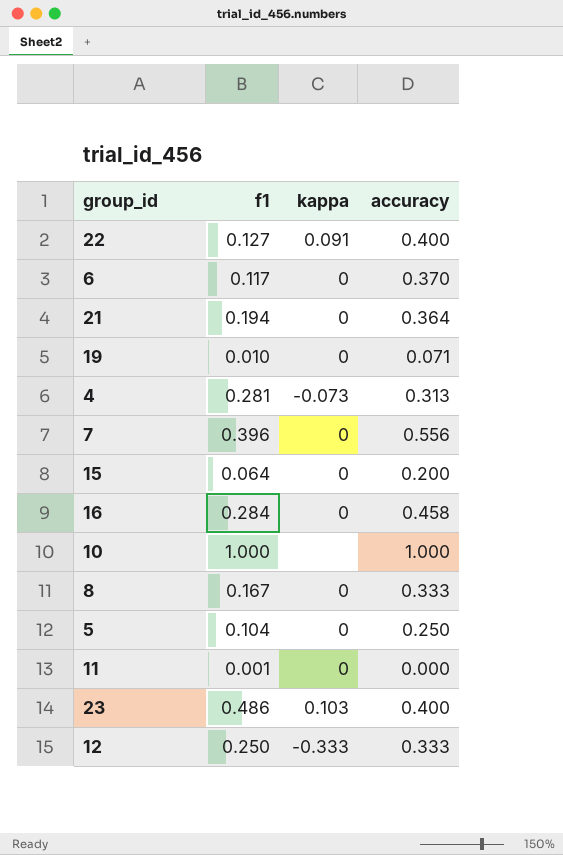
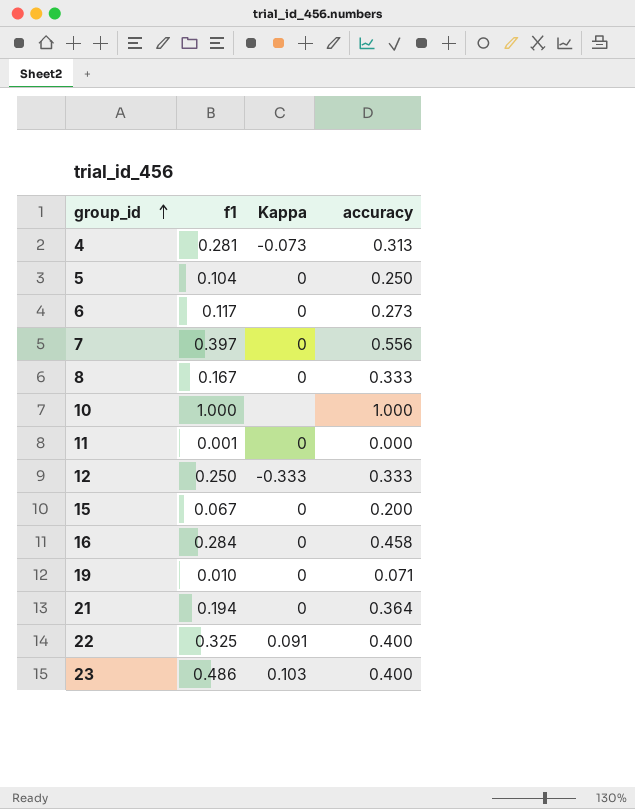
row order: none -> group_id ascending
column name: kappa -> Kappa
6 | accuracy: 0.370 -> 0.273
7 | f1: 0.396 -> 0.397
15 | f1: 0.064 -> 0.067
22 | f1: 0.127 -> 0.325

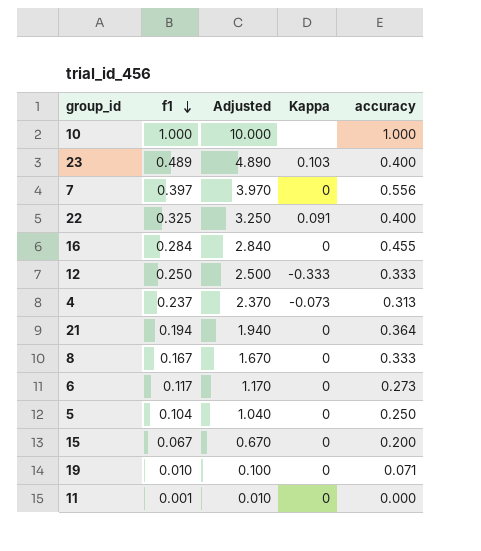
row order: group_id ascending -> f1 descending
column Adjusted | formula: none -> [f1] * 10
23 | f1: 0.486 -> 0.489
16 | accuracy: 0.458 -> 0.455
4 | f1: 0.281 -> 0.237

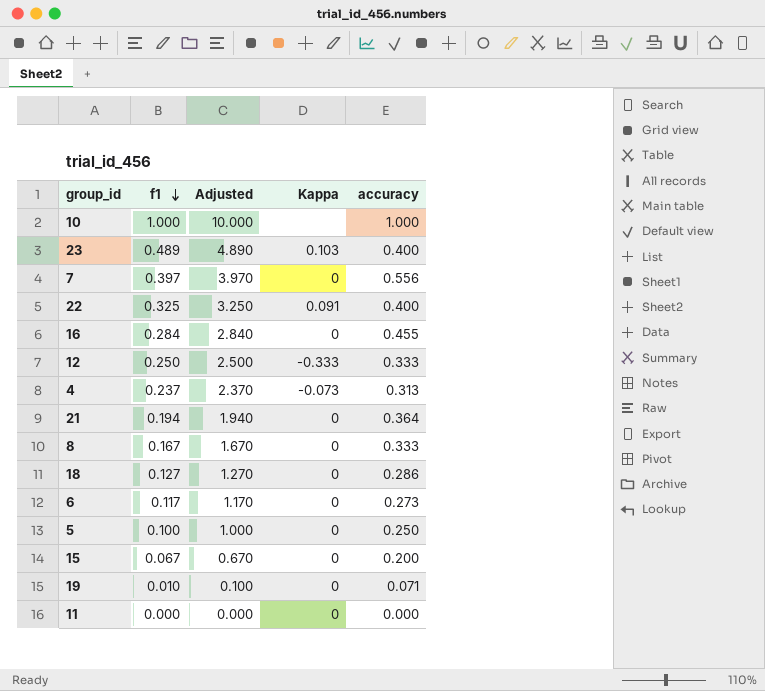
row 18: none -> 0.127 | 1.270 | 0 | 0.286
5 | f1: 0.104 -> 0.100
5 | Adjusted: 1.040 -> 1.000
11 | f1: 0.001 -> 0.000
11 | Adjusted: 0.010 -> 0.000

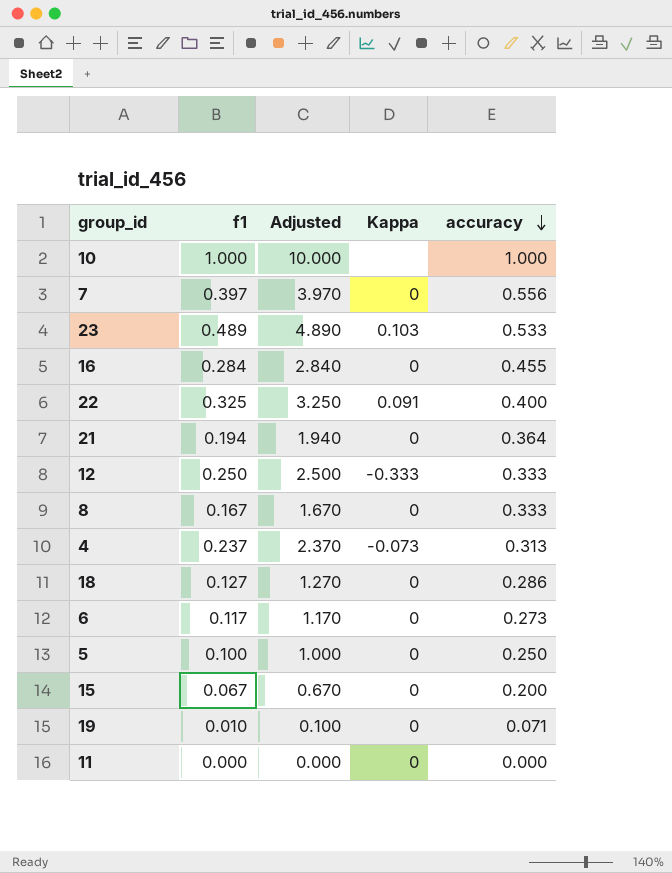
row order: f1 descending -> accuracy descending
23 | accuracy: 0.400 -> 0.533

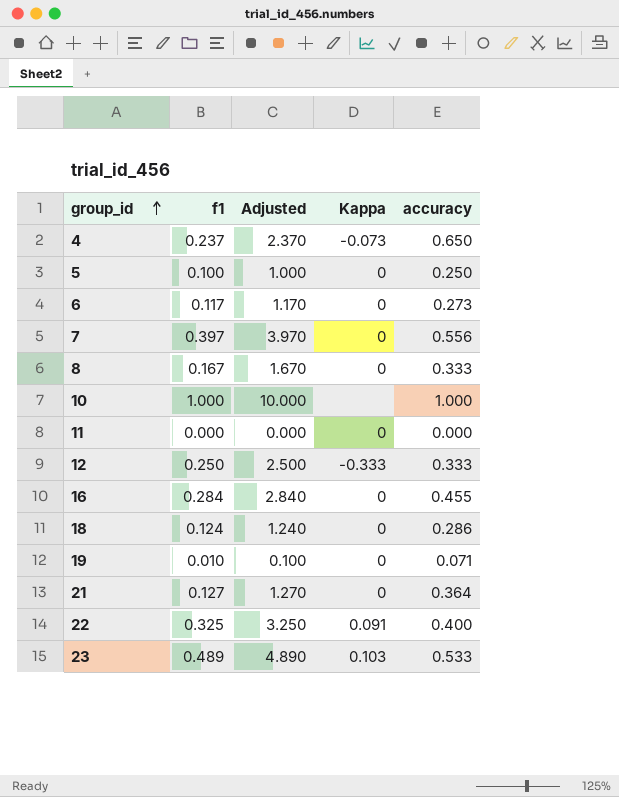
row order: accuracy descending -> group_id ascending
row 15: 0.067 | 0.670 | 0 | 0.200 -> none
4 | accuracy: 0.313 -> 0.650
18 | f1: 0.127 -> 0.124
18 | Adjusted: 1.270 -> 1.240
21 | f1: 0.194 -> 0.127
21 | Adjusted: 1.940 -> 1.270

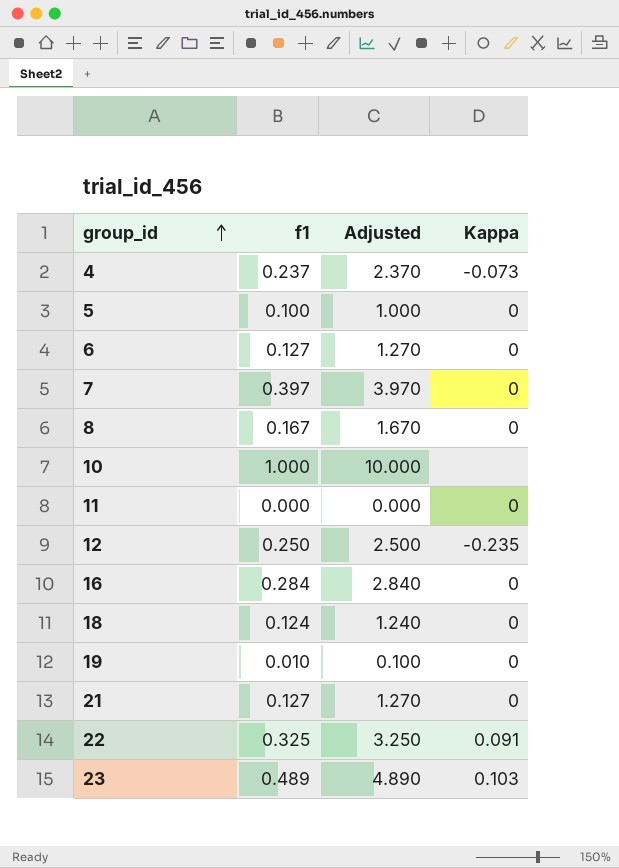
column accuracy | position: 5 -> none
6 | f1: 0.117 -> 0.127
6 | Adjusted: 1.170 -> 1.270
12 | Kappa: -0.333 -> -0.235

